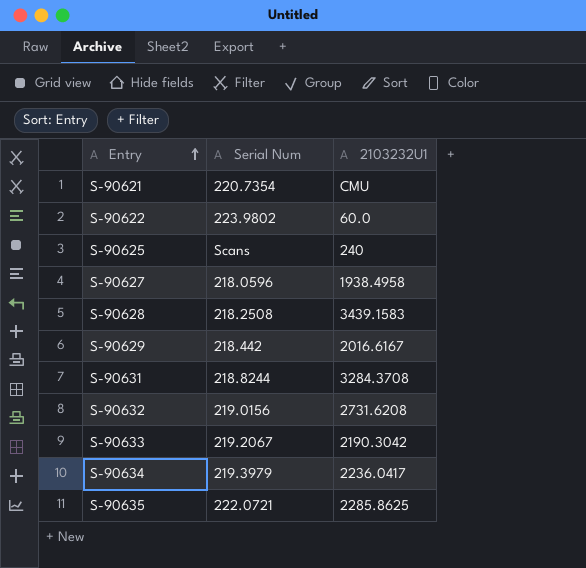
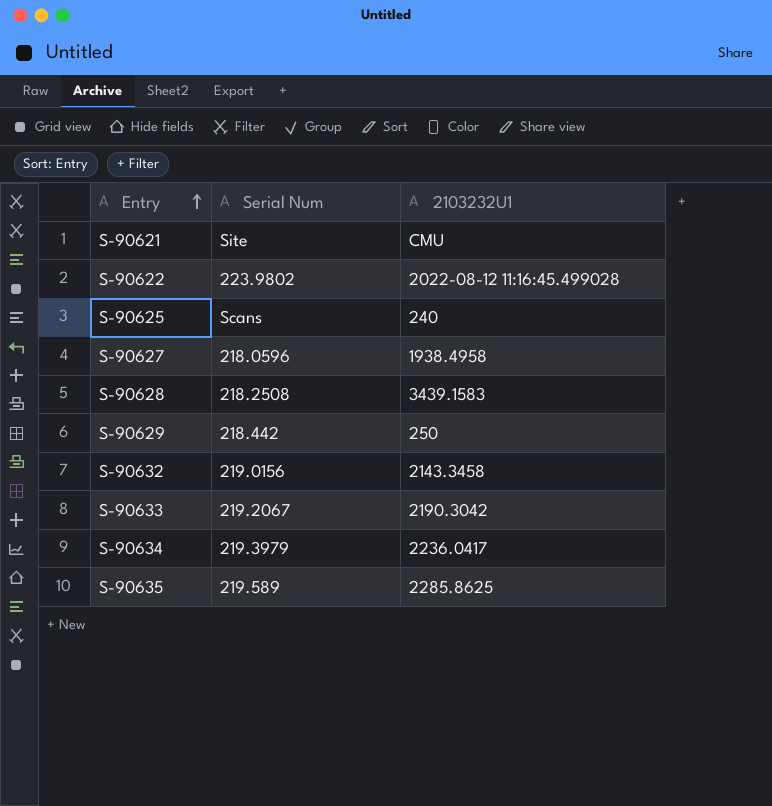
row S-90631: 218.8244 | 3284.3708 -> none
S-90621 | Serial Num: 220.7354 -> Site
S-90622 | 2103232U1: 60.0 -> 2022-08-12 11:16:45.499028
S-90629 | 2103232U1: 2016.6167 -> 250
S-90632 | 2103232U1: 2731.6208 -> 2143.3458
S-90635 | Serial Num: 222.0721 -> 219.589

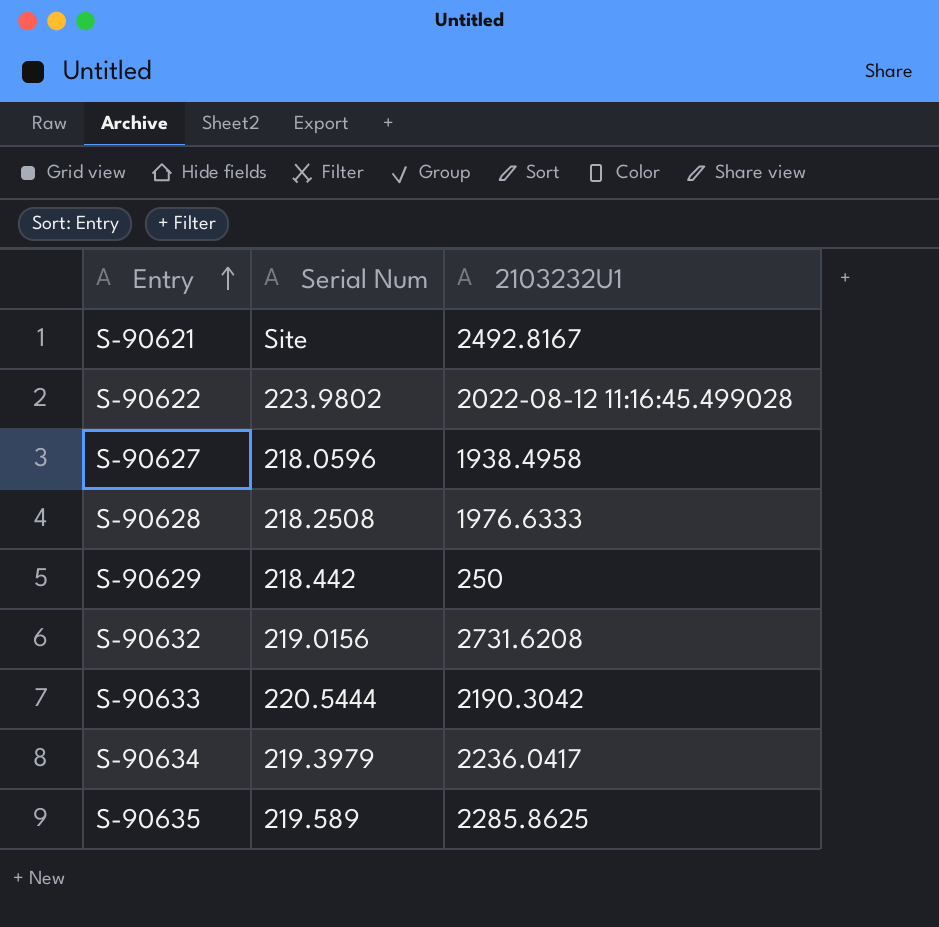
row S-90625: Scans | 240 -> none
S-90621 | 2103232U1: CMU -> 2492.8167
S-90628 | 2103232U1: 3439.1583 -> 1976.6333
S-90632 | 2103232U1: 2143.3458 -> 2731.6208
S-90633 | Serial Num: 219.2067 -> 220.5444

